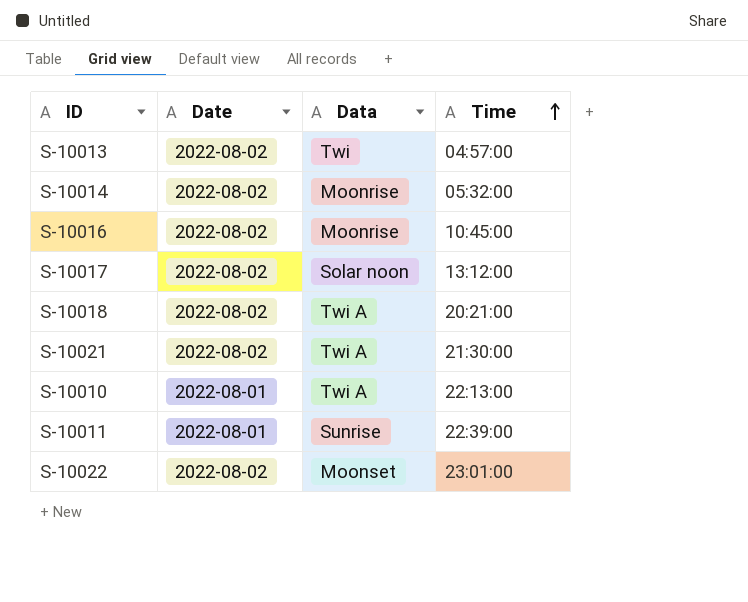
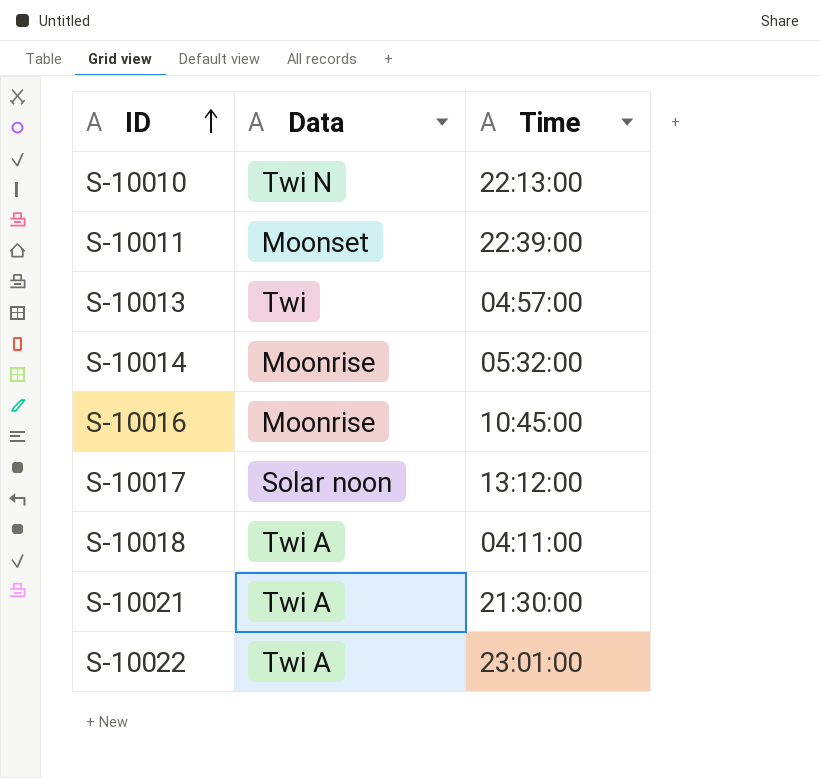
row order: Time ascending -> ID ascending
column Date | position: 2 -> none
S-10010 | Data: Twi A -> Twi N
S-10011 | Data: Sunrise -> Moonset
S-10018 | Time: 20:21:00 -> 04:11:00
S-10022 | Data: Moonset -> Twi A

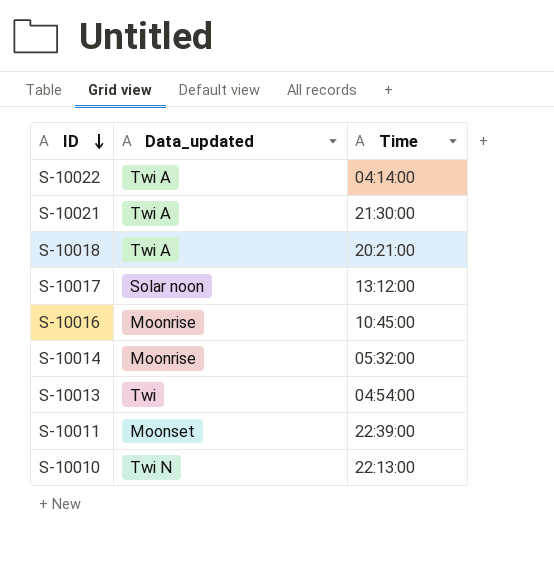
row order: ID ascending -> ID descending
column name: Data -> Data_updated
S-10022 | Time: 23:01:00 -> 04:14:00
S-10018 | Time: 04:11:00 -> 20:21:00
S-10013 | Time: 04:57:00 -> 04:54:00

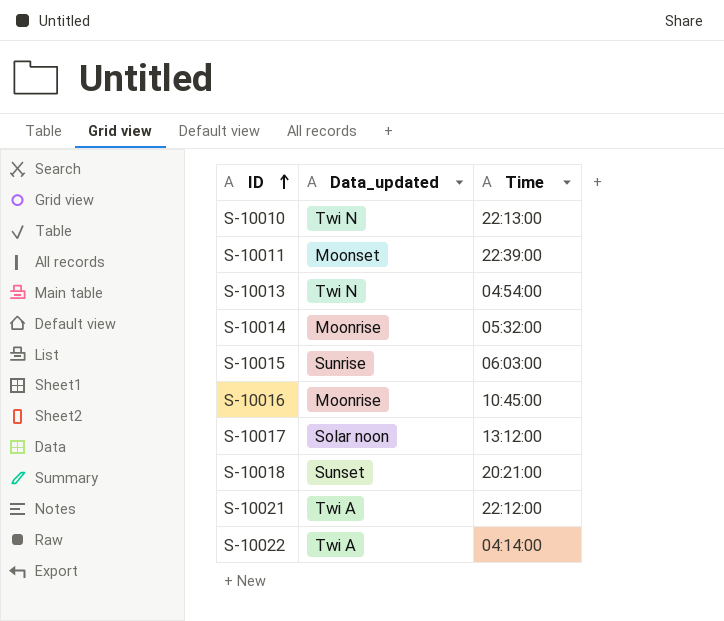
row order: ID descending -> ID ascending
S-10013 | Data_updated: Twi -> Twi N
row S-10015: none -> Sunrise | 06:03:00
S-10018 | Data_updated: Twi A -> Sunset
S-10021 | Time: 21:30:00 -> 22:12:00

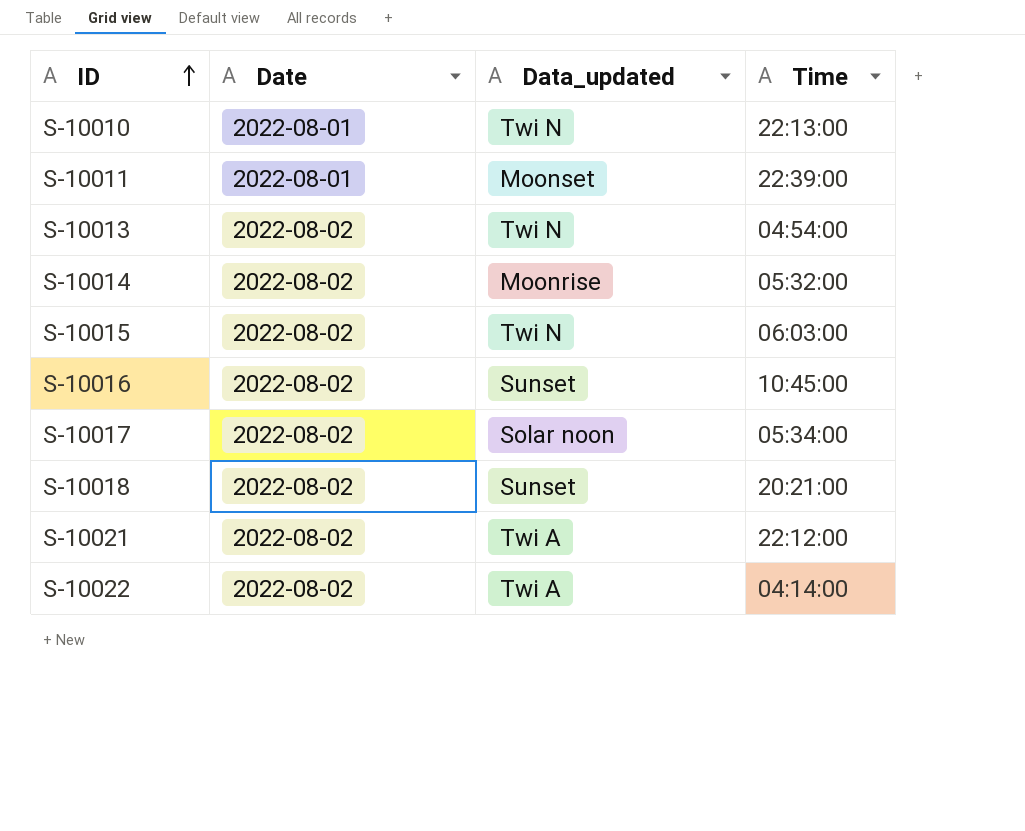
column Date | position: none -> 2
S-10015 | Data_updated: Sunrise -> Twi N
S-10016 | Data_updated: Moonrise -> Sunset
S-10017 | Time: 13:12:00 -> 05:34:00

